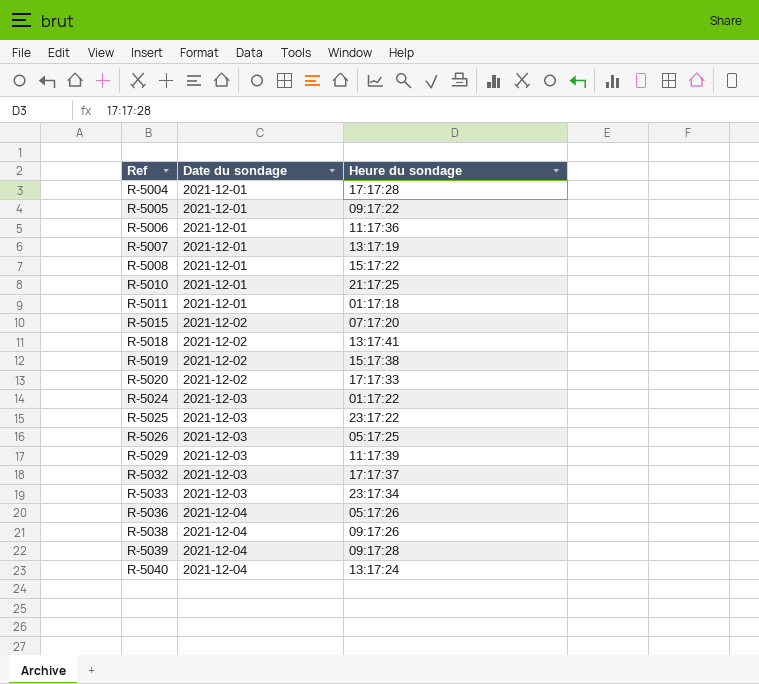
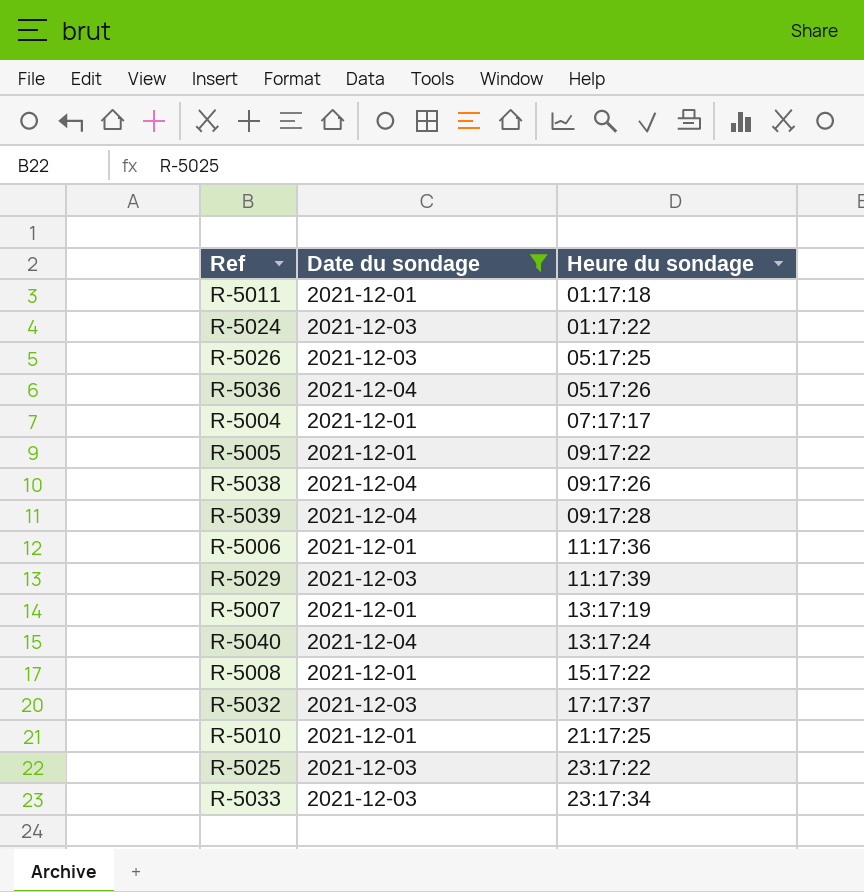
filter: none -> Date du sondage != 2021-12-02
row order: Ref ascending -> Heure du sondage ascending
R-5004 | Heure du sondage: 17:17:28 -> 07:17:17

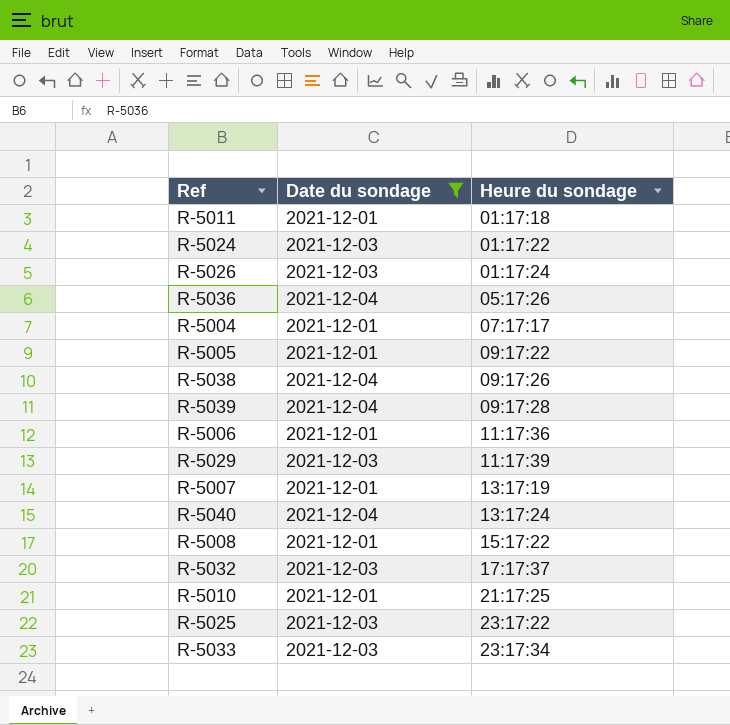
R-5026 | Heure du sondage: 05:17:25 -> 01:17:24

